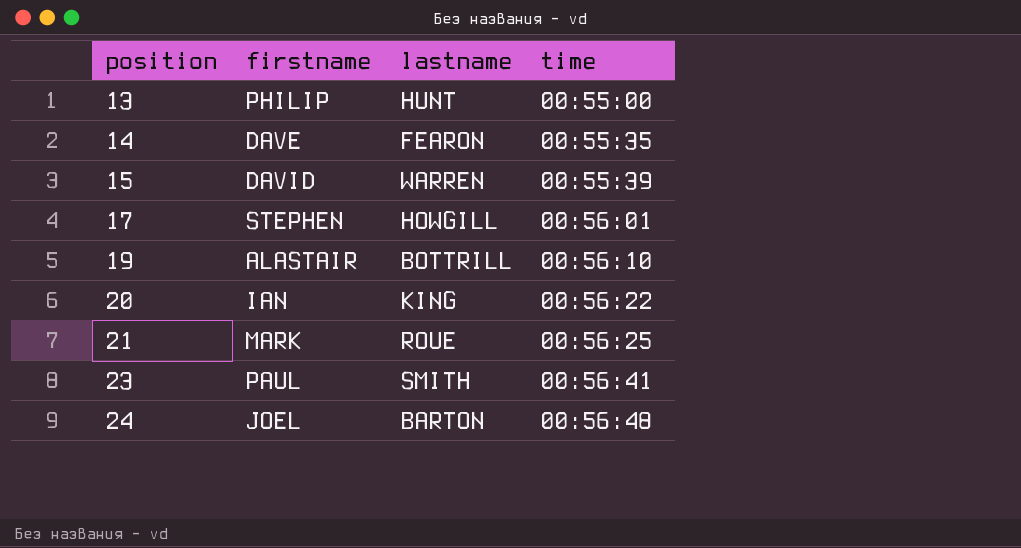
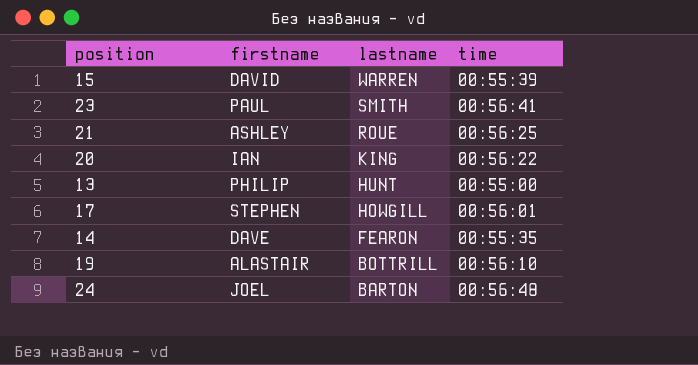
row order: position ascending -> lastname descending
21 | firstname: MARK -> ASHLEY

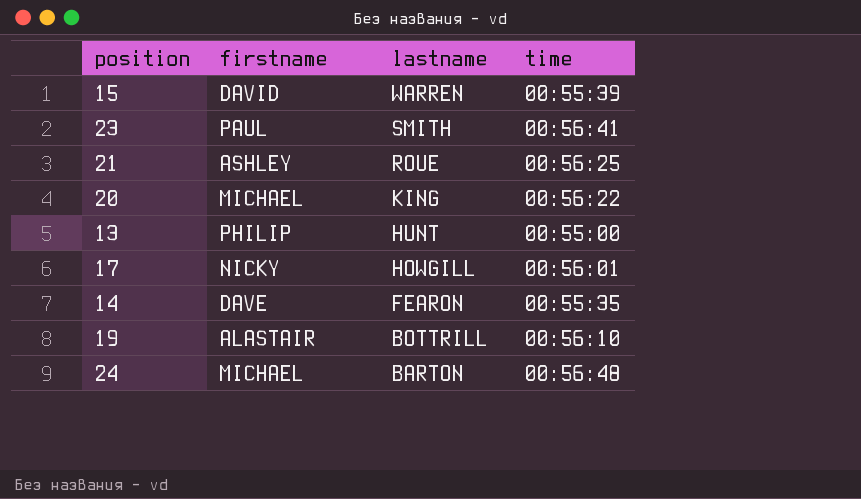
20 | firstname: IAN -> MICHAEL
17 | firstname: STEPHEN -> NICKY
24 | firstname: JOEL -> MICHAEL

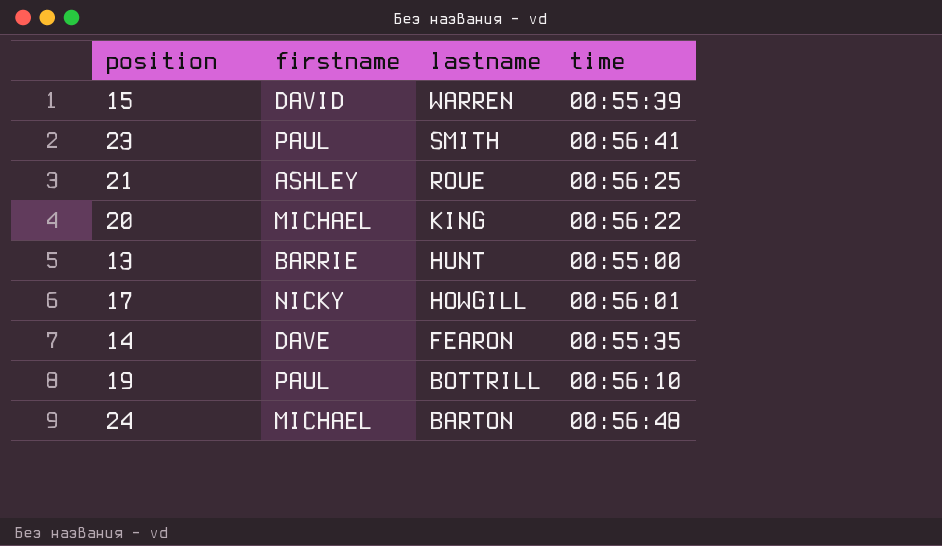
13 | firstname: PHILIP -> BARRIE
19 | firstname: ALASTAIR -> PAUL

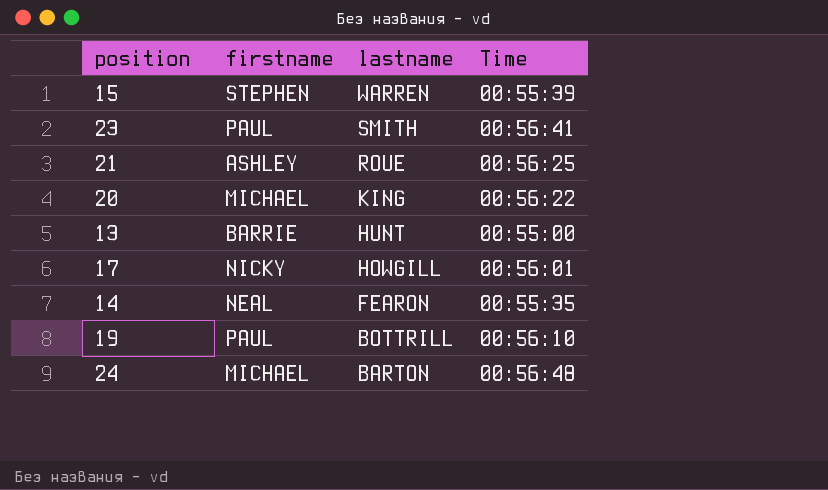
column name: time -> Time
15 | firstname: DAVID -> STEPHEN
14 | firstname: DAVE -> NEAL

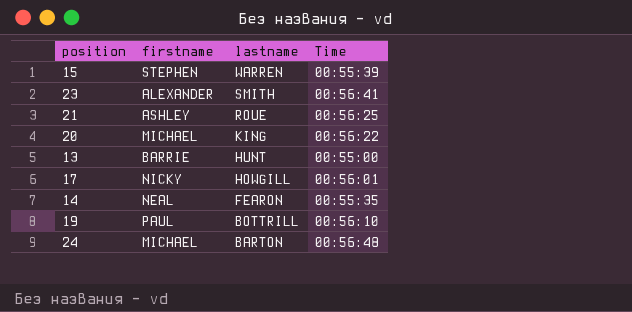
23 | firstname: PAUL -> ALEXANDER

